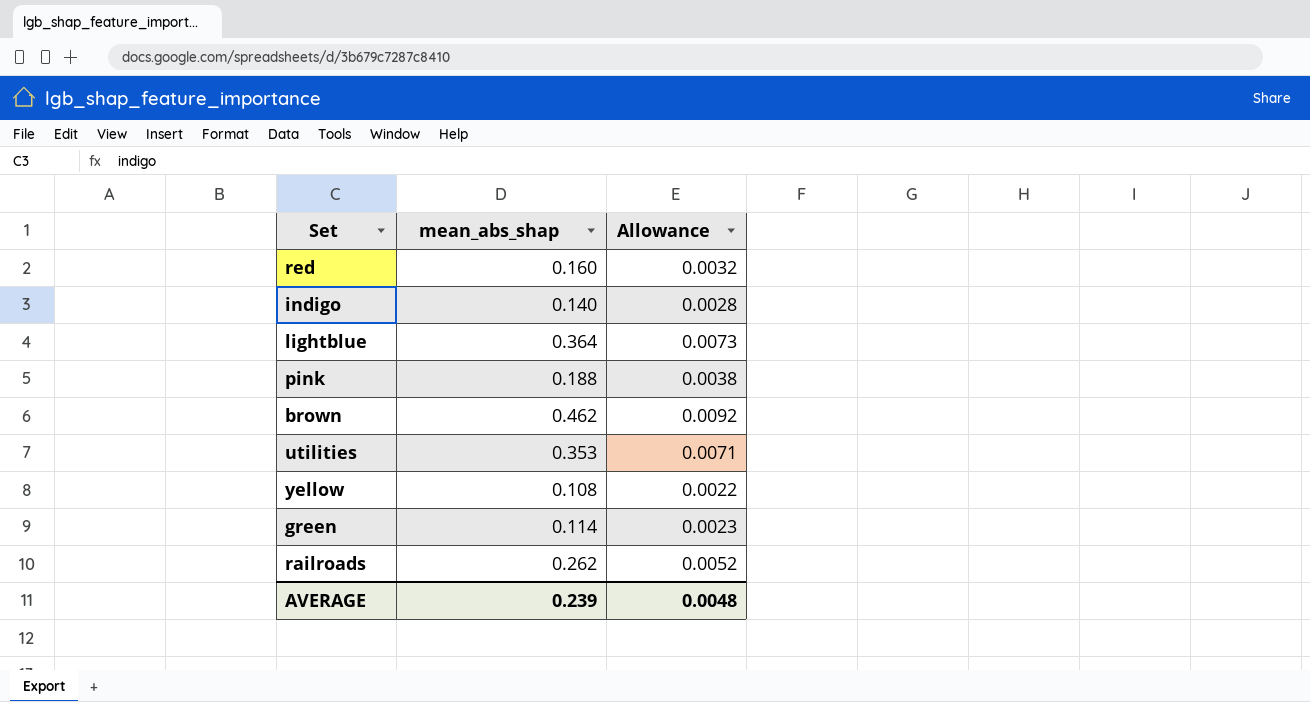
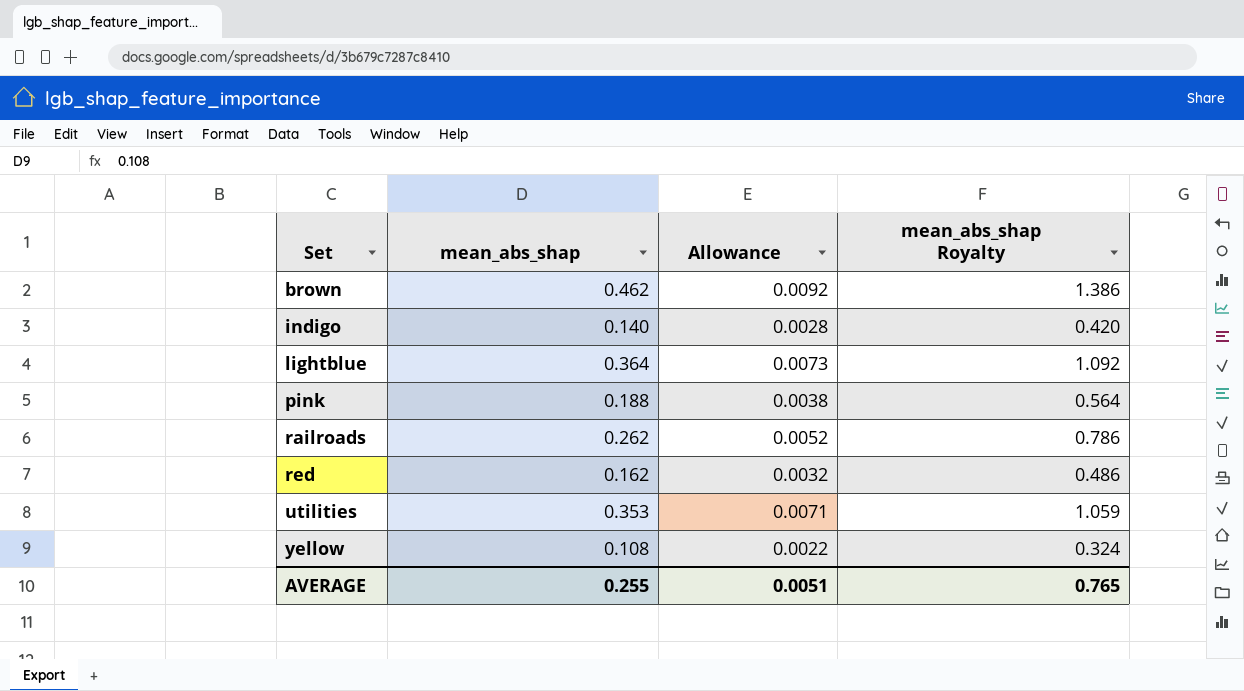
row order: none -> Set ascending
column mean_abs_shap Royalty | formula: none -> [mean_abs_shap] * 3
row green: 0.114 | 0.0023 -> none
red | mean_abs_shap: 0.160 -> 0.162
AVERAGE | mean_abs_shap: 0.239 -> 0.255
AVERAGE | Allowance: 0.0048 -> 0.0051

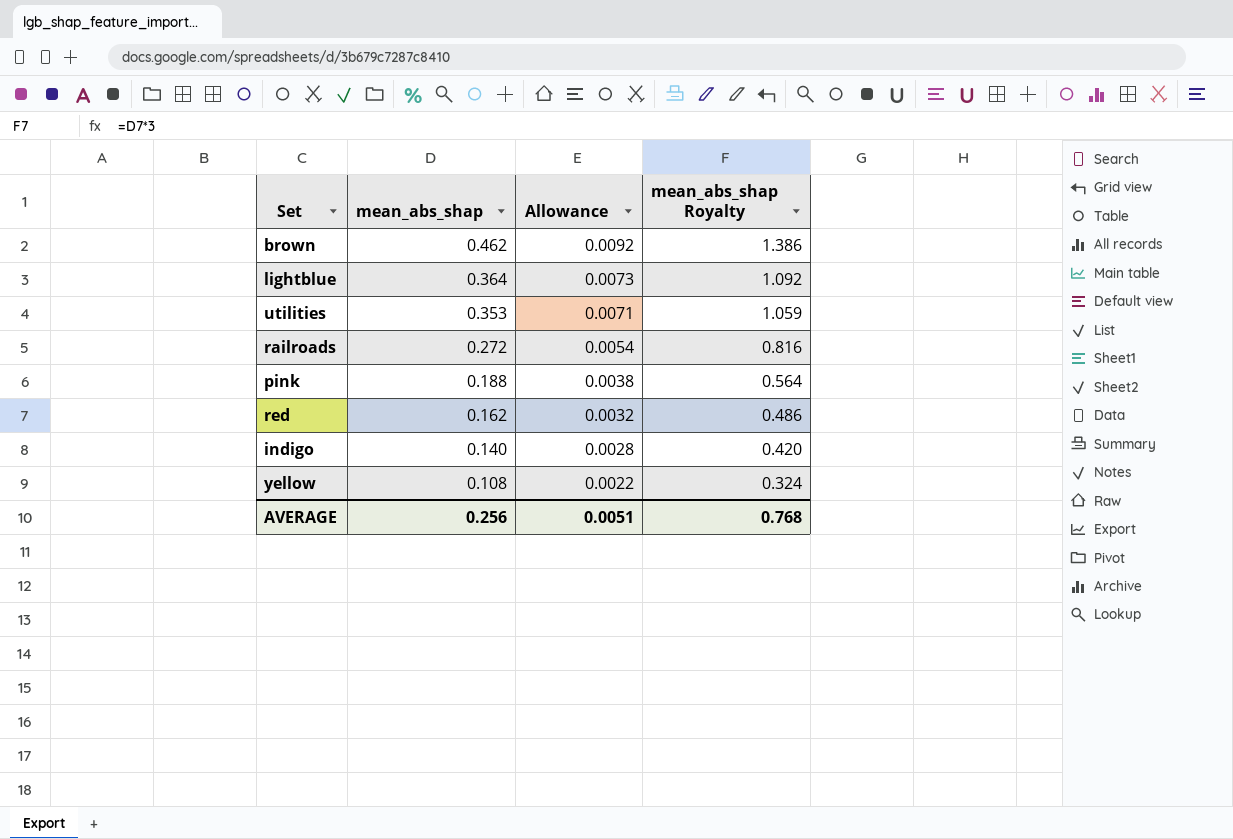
row order: Set ascending -> mean_abs_shap descending
railroads | mean_abs_shap: 0.262 -> 0.272
railroads | Allowance: 0.0052 -> 0.0054
railroads | mean_abs_shap Royalty: 0.786 -> 0.816
AVERAGE | mean_abs_shap: 0.255 -> 0.256
AVERAGE | mean_abs_shap Royalty: 0.765 -> 0.768

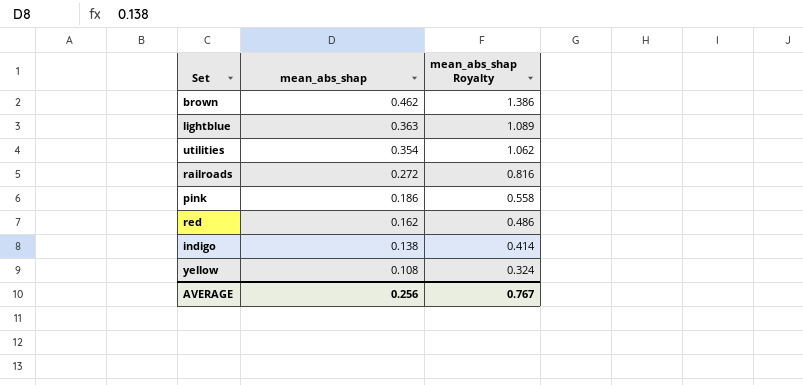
column Allowance | formula: [mean_abs_shap] * 0.02 -> none
lightblue | mean_abs_shap: 0.364 -> 0.363
lightblue | mean_abs_shap Royalty: 1.092 -> 1.089
utilities | mean_abs_shap: 0.353 -> 0.354
utilities | mean_abs_shap Royalty: 1.059 -> 1.062
pink | mean_abs_shap: 0.188 -> 0.186
pink | mean_abs_shap Royalty: 0.564 -> 0.558
indigo | mean_abs_shap: 0.140 -> 0.138
indigo | mean_abs_shap Royalty: 0.420 -> 0.414
AVERAGE | mean_abs_shap Royalty: 0.768 -> 0.767

